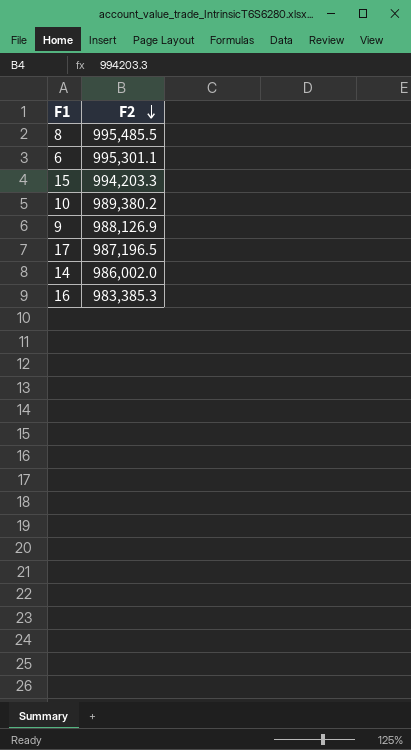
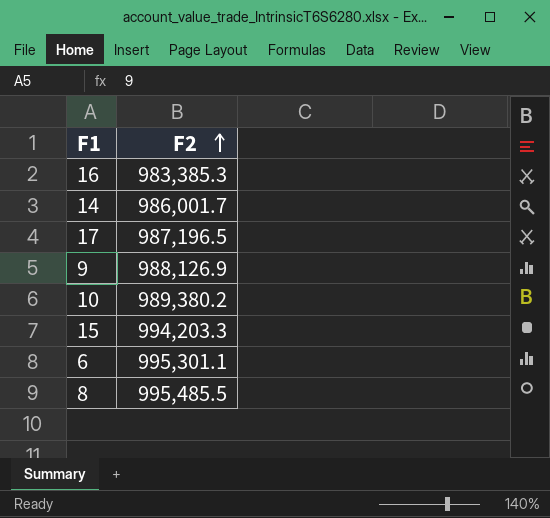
row order: F2 descending -> F2 ascending
14 | F2: 986,002.0 -> 986,001.7

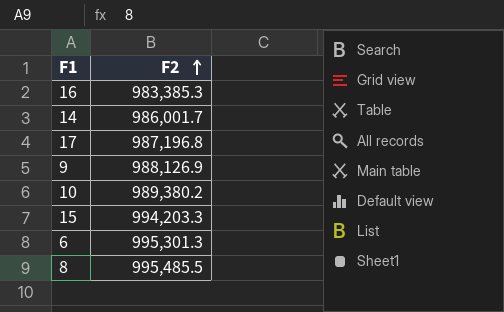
17 | F2: 987,196.5 -> 987,196.8
6 | F2: 995,301.1 -> 995,301.3

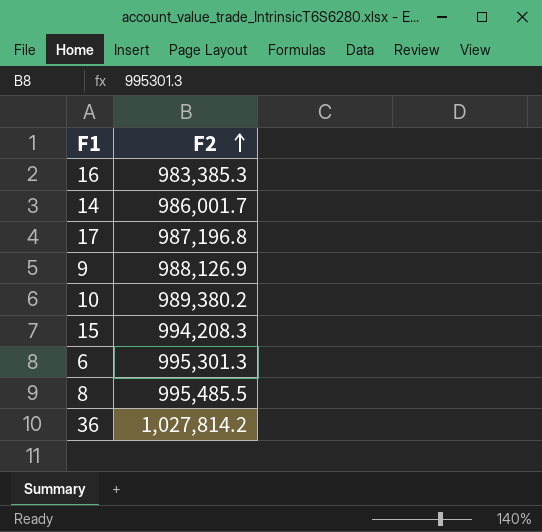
15 | F2: 994,203.3 -> 994,208.3
row 36: none -> 1,027,814.2

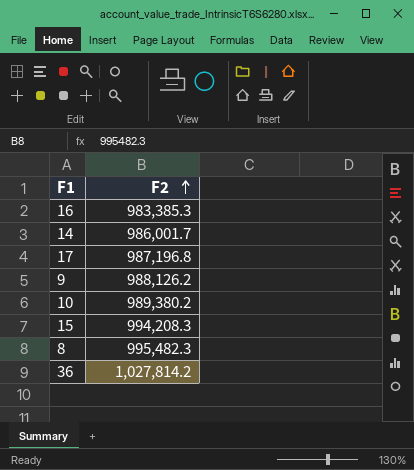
row 6: 995,301.3 -> none
9 | F2: 988,126.9 -> 988,126.2
8 | F2: 995,485.5 -> 995,482.3

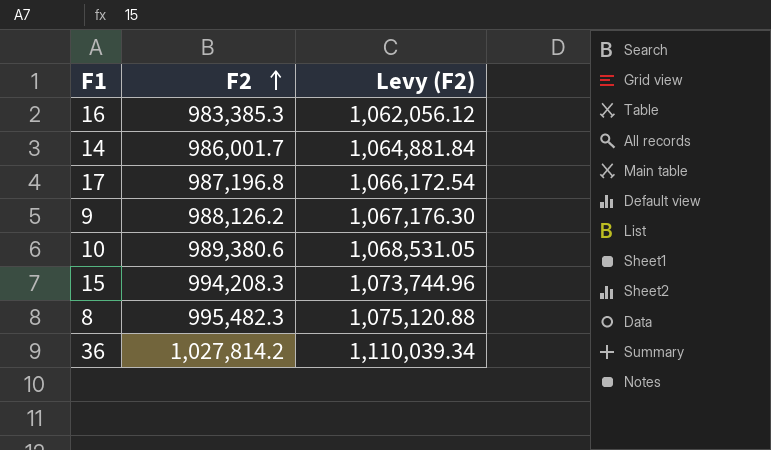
column Levy (F2) | formula: none -> [F2] * 1.08
10 | F2: 989,380.2 -> 989,380.6

